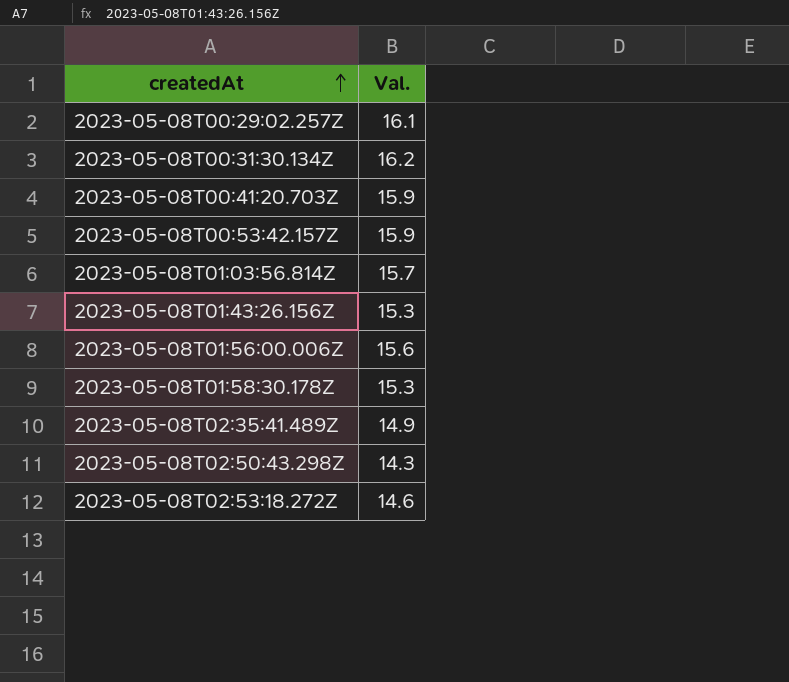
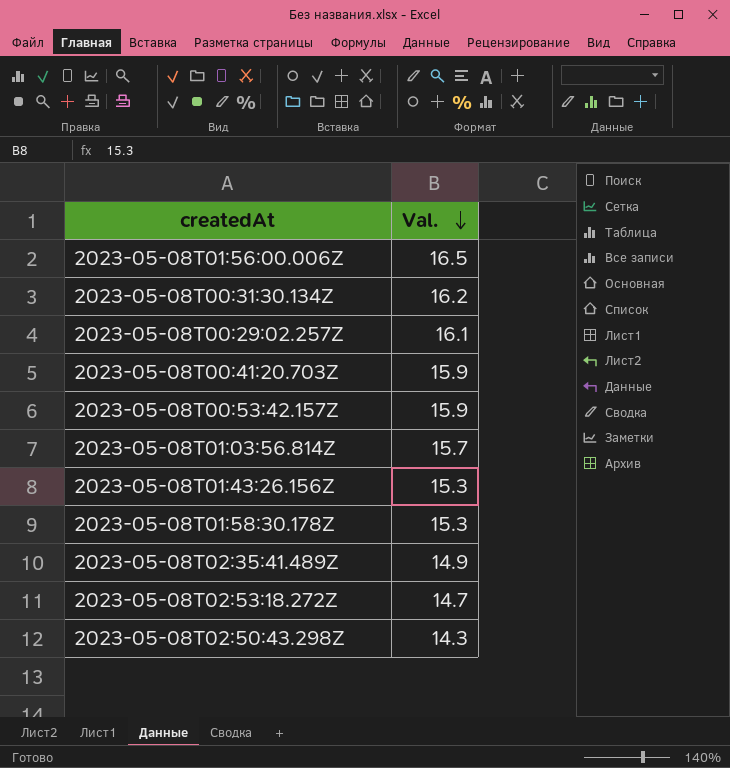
row order: createdAt ascending -> Val. descending
2023-05-08T01:56:00.006Z | Val.: 15.6 -> 16.5
2023-05-08T02:53:18.272Z | Val.: 14.6 -> 14.7

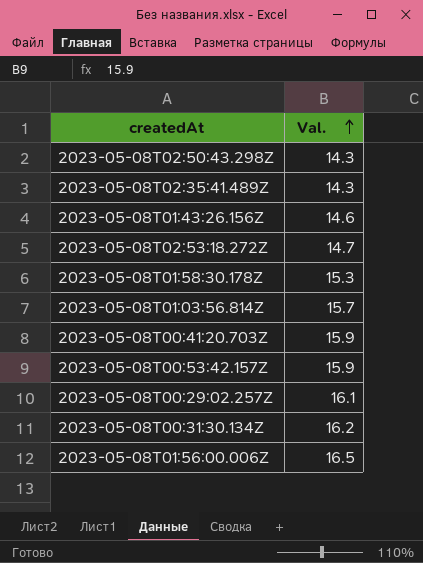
row order: Val. descending -> Val. ascending
2023-05-08T02:35:41.489Z | Val.: 14.9 -> 14.3
2023-05-08T01:43:26.156Z | Val.: 15.3 -> 14.6

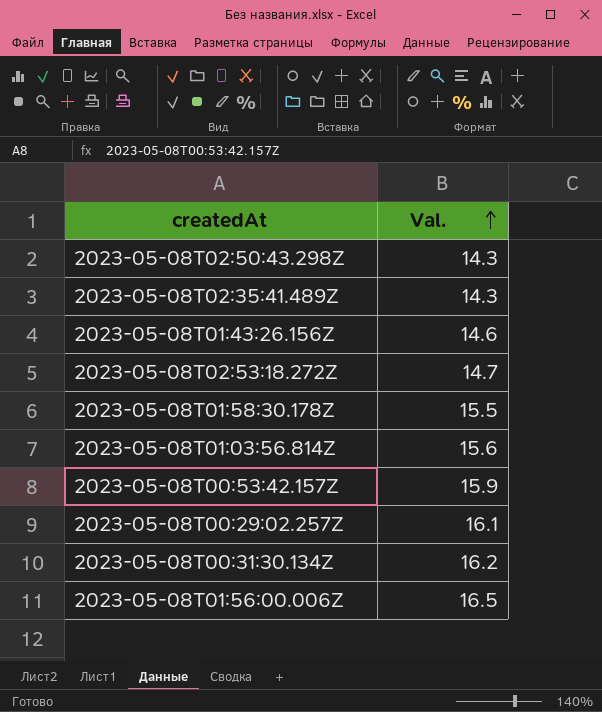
row 2023-05-08T00:41:20.703Z: 15.9 -> none
2023-05-08T01:58:30.178Z | Val.: 15.3 -> 15.5
2023-05-08T01:03:56.814Z | Val.: 15.7 -> 15.6

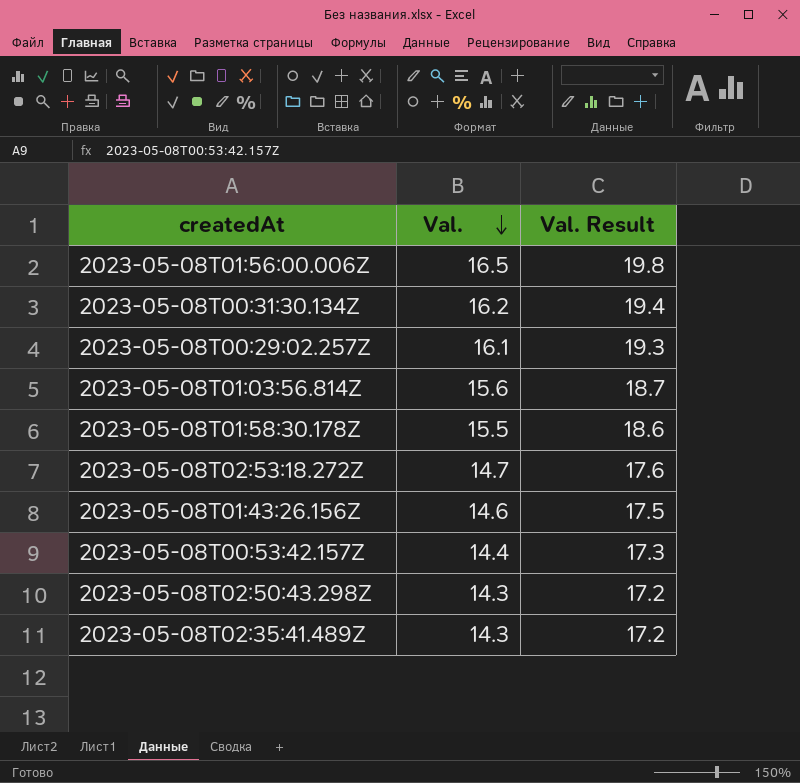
row order: Val. ascending -> Val. descending
column Val. Result | formula: none -> [Val.] * 1.2
2023-05-08T00:53:42.157Z | Val.: 15.9 -> 14.4

